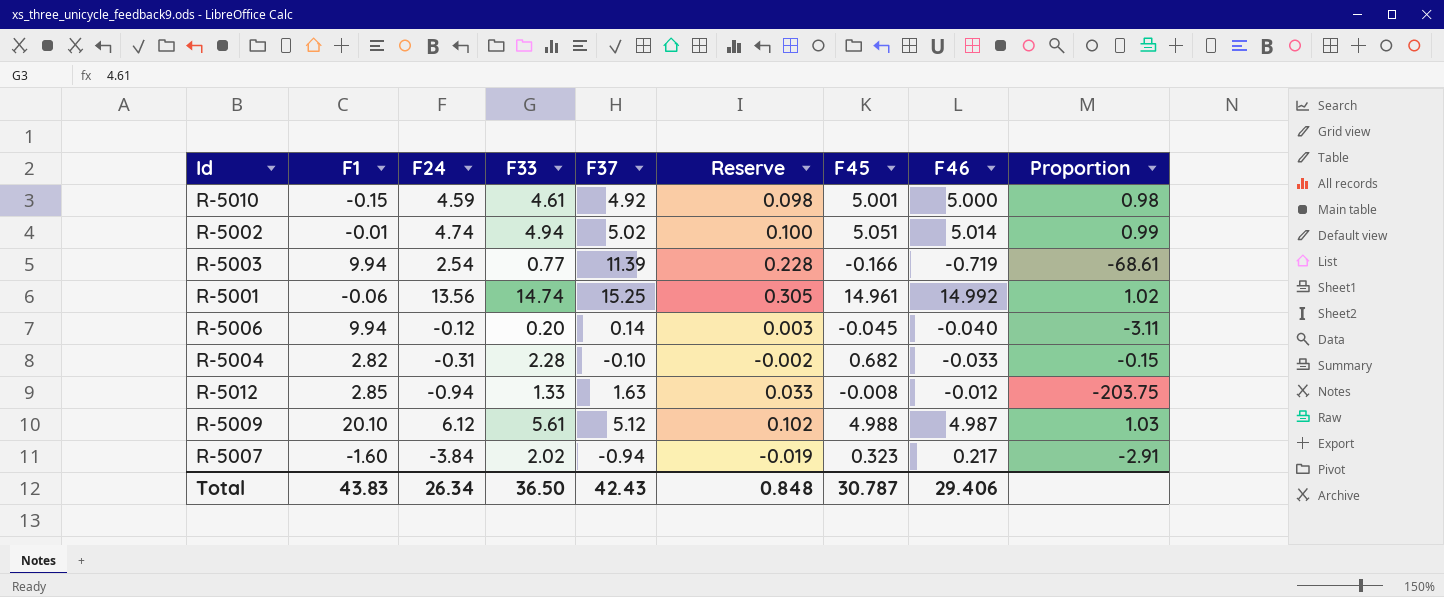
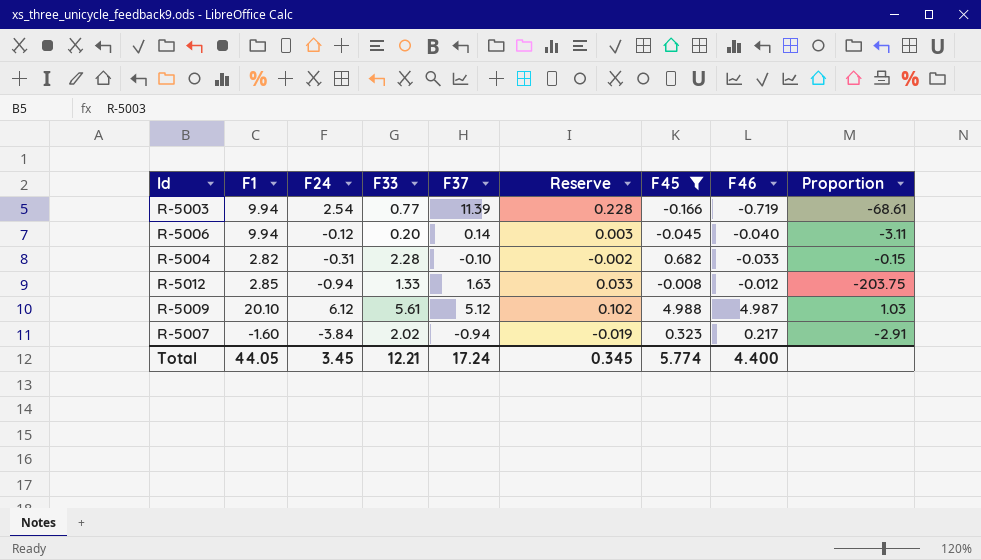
filter: none -> F45 <= 4.988
Total | F1: 43.83 -> 44.05
Total | F24: 26.34 -> 3.45
Total | F33: 36.50 -> 12.21
Total | F37: 42.43 -> 17.24
Total | Reserve: 0.848 -> 0.345
Total | F45: 30.787 -> 5.774
Total | F46: 29.406 -> 4.400

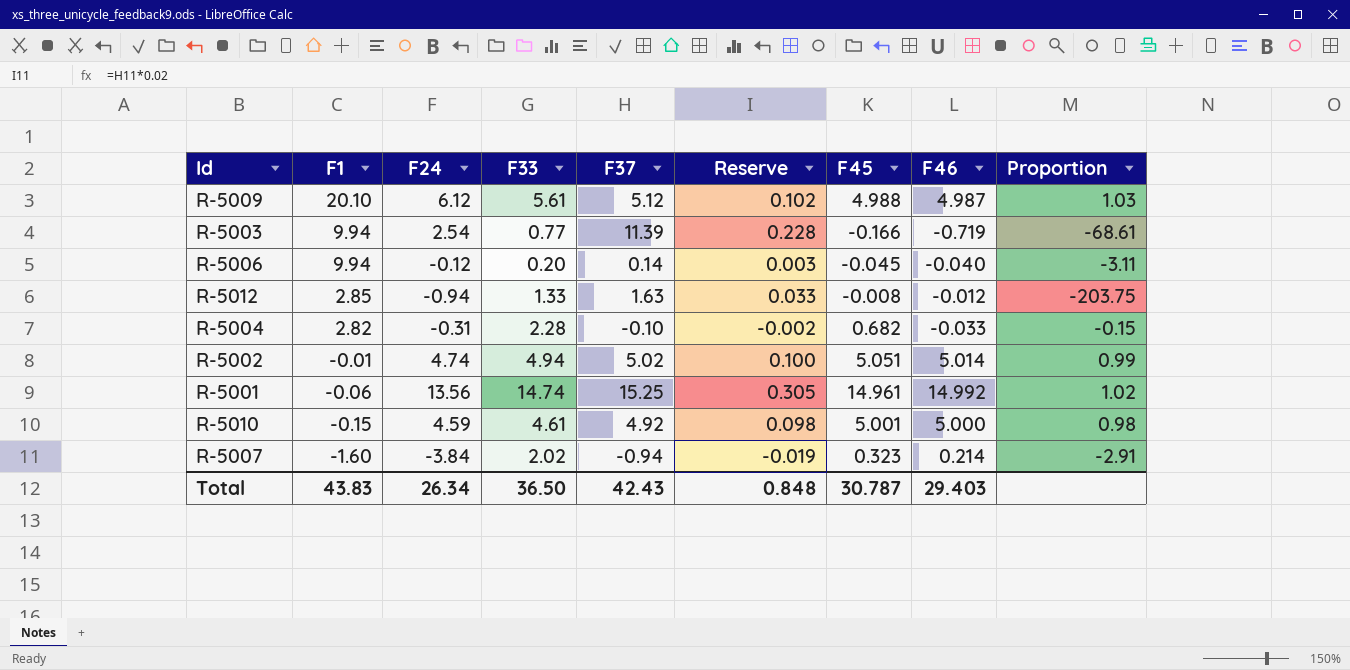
filter: F45 <= 4.988 -> none
row order: none -> F1 descending
R-5007 | F46: 0.217 -> 0.214
Total | F1: 44.05 -> 43.83
Total | F24: 3.45 -> 26.34
Total | F33: 12.21 -> 36.50
Total | F37: 17.24 -> 42.43
Total | Reserve: 0.345 -> 0.848
Total | F45: 5.774 -> 30.787
Total | F46: 4.400 -> 29.403

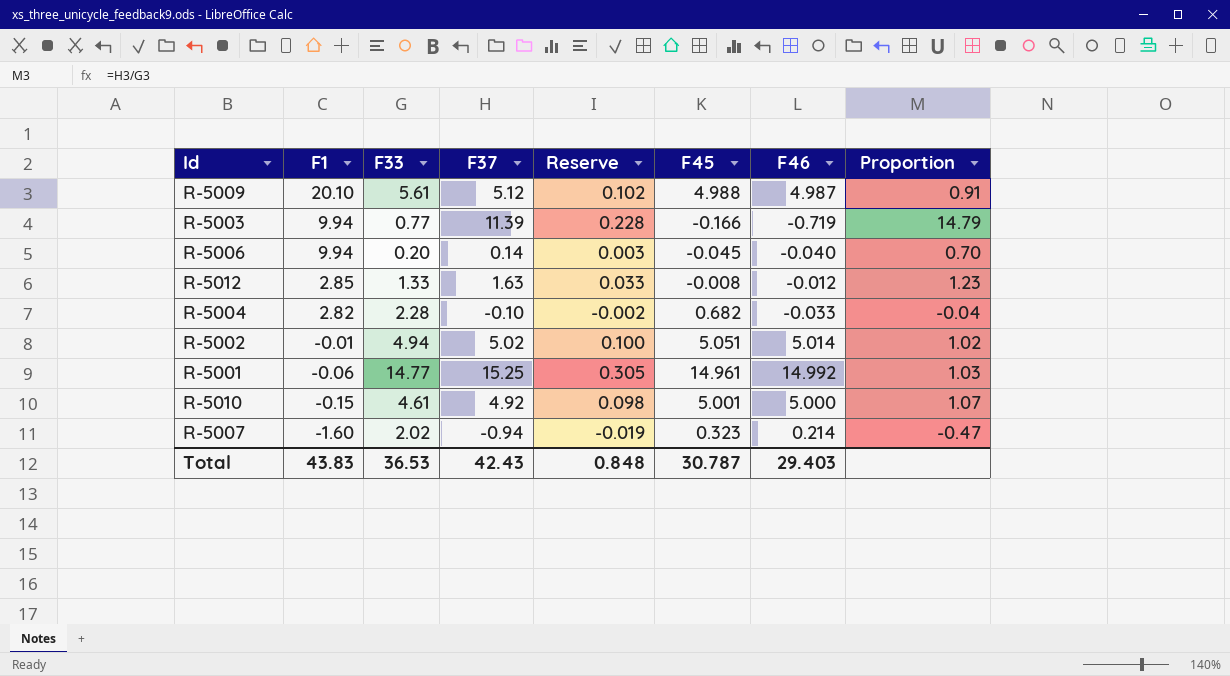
column F24 | position: 3 -> none
column Proportion | formula: [F37] / [F45] -> [F37] / [F33]
R-5001 | F33: 14.74 -> 14.77
Total | F33: 36.50 -> 36.53

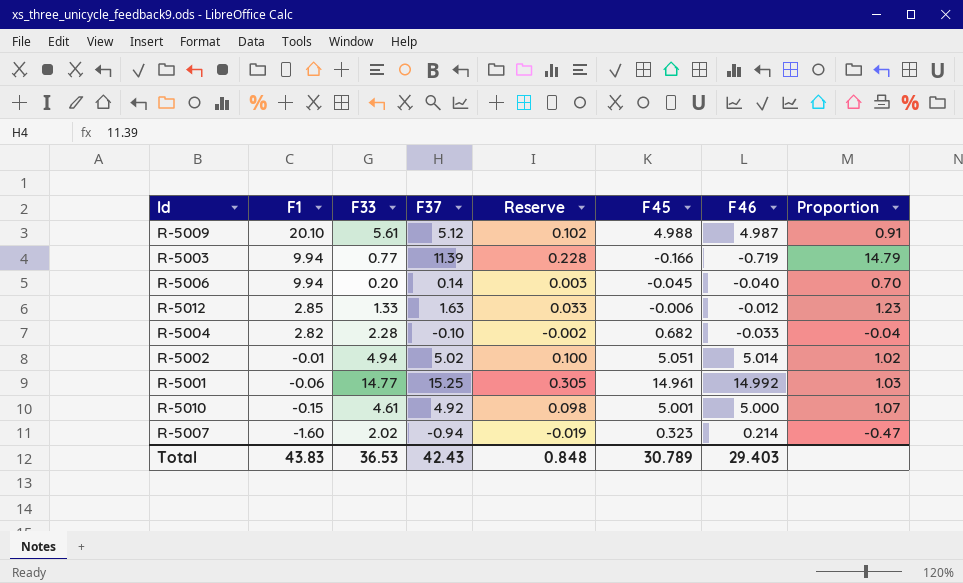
R-5012 | F45: -0.008 -> -0.006
Total | F45: 30.787 -> 30.789

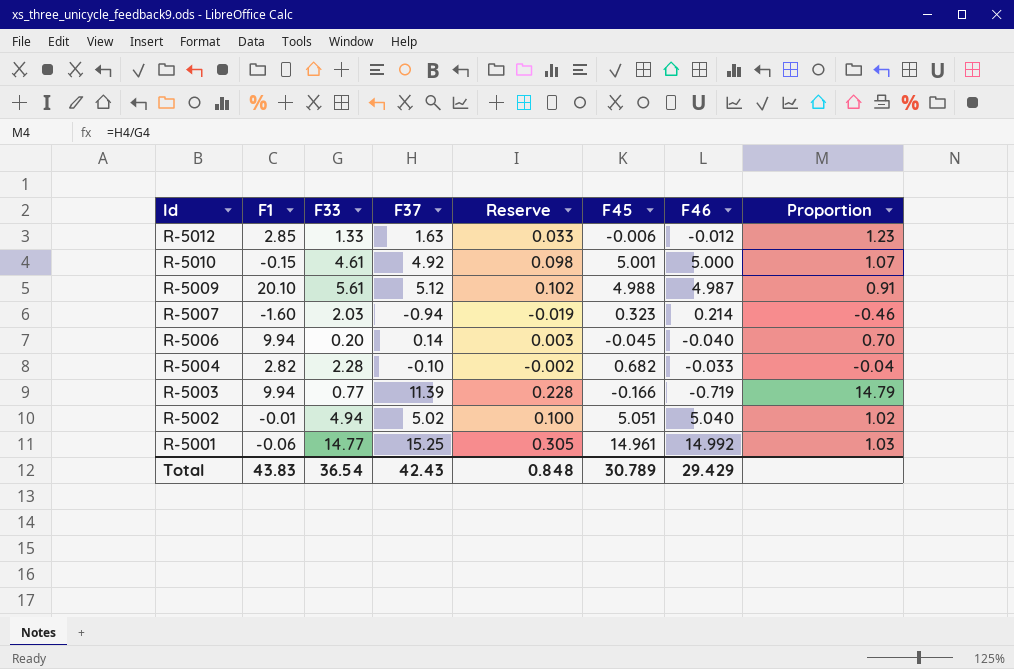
row order: F1 descending -> Id descending
R-5007 | F33: 2.02 -> 2.03
R-5007 | Proportion: -0.47 -> -0.46
R-5002 | F46: 5.014 -> 5.040
Total | F33: 36.53 -> 36.54
Total | F46: 29.403 -> 29.429

